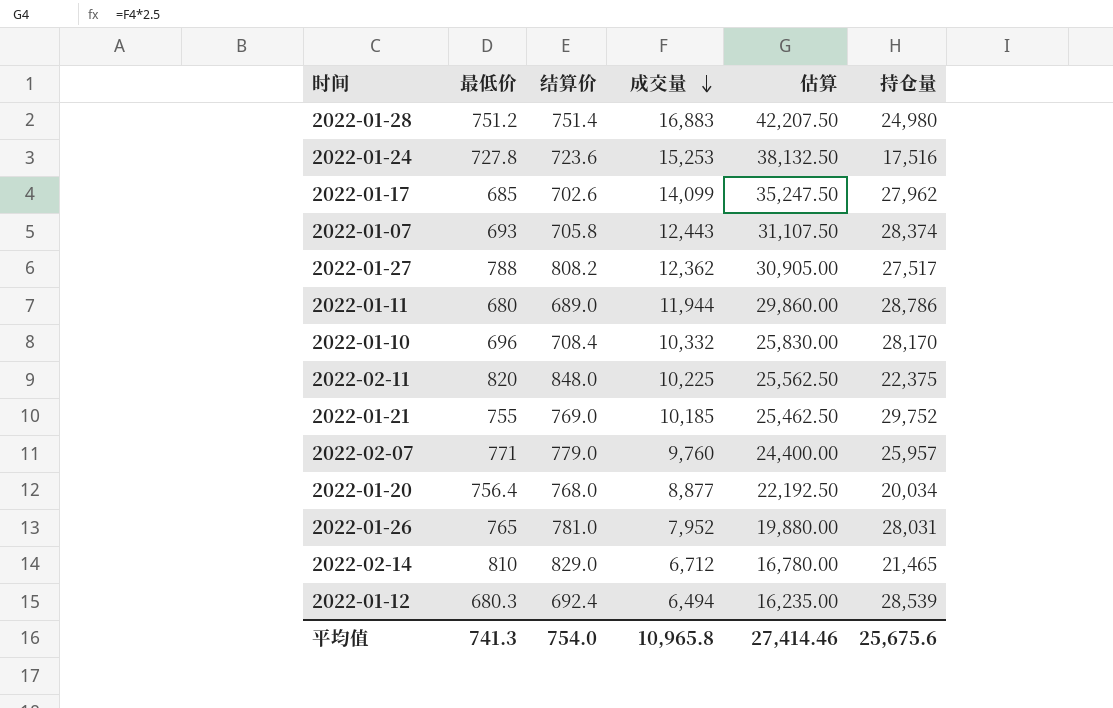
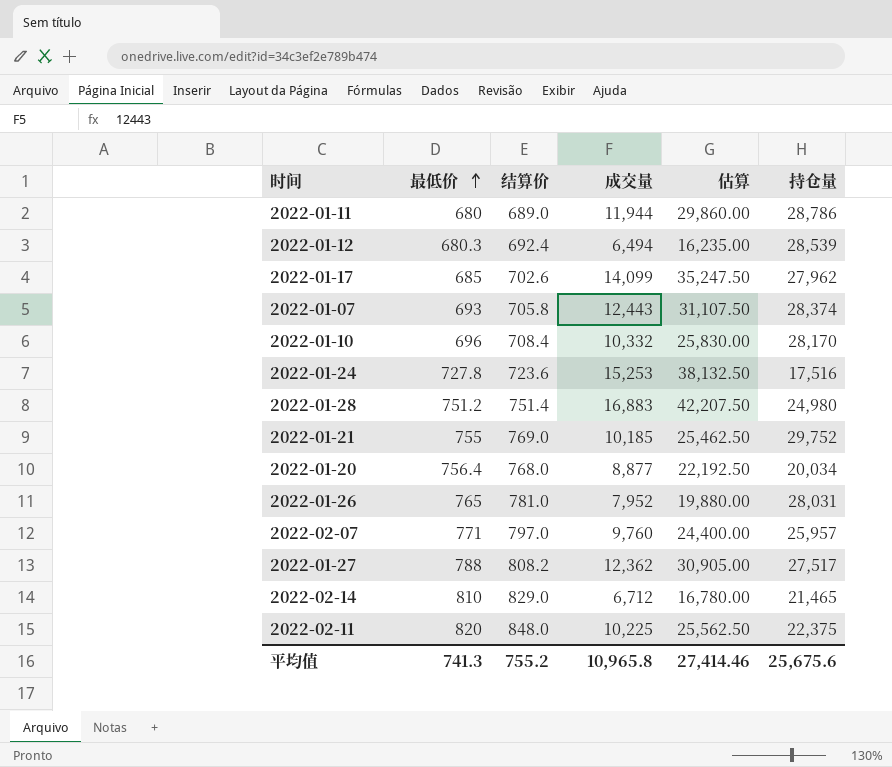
row order: 成交量 descending -> 最低价 ascending
2022-02-07 | 结算价: 779.0 -> 797.0
平均值 | 结算价: 754.0 -> 755.2

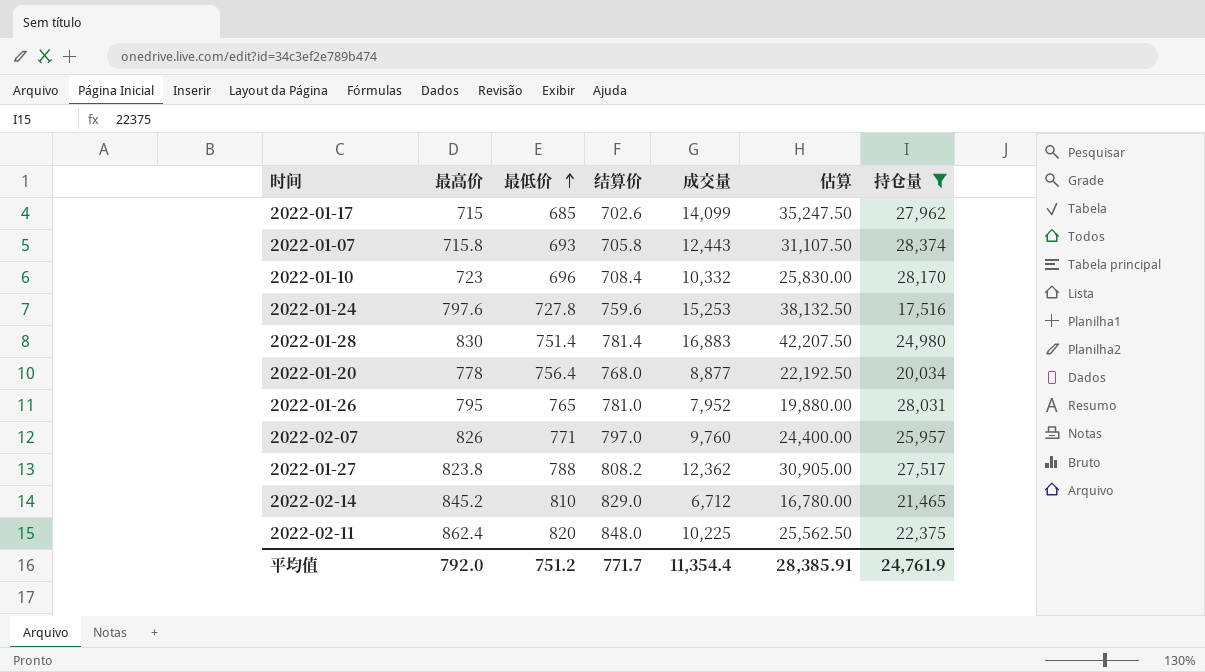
filter: none -> 持仓量 <= 28,374
column 最高价 | position: none -> 2
2022-01-24 | 结算价: 723.6 -> 759.6
2022-01-28 | 最低价: 751.2 -> 751.4
2022-01-28 | 结算价: 751.4 -> 781.4
平均值 | 最低价: 741.3 -> 751.2
平均值 | 结算价: 755.2 -> 771.7
平均值 | 成交量: 10,965.8 -> 11,354.4
平均值 | 估算: 27,414.46 -> 28,385.91
平均值 | 持仓量: 25,675.6 -> 24,761.9

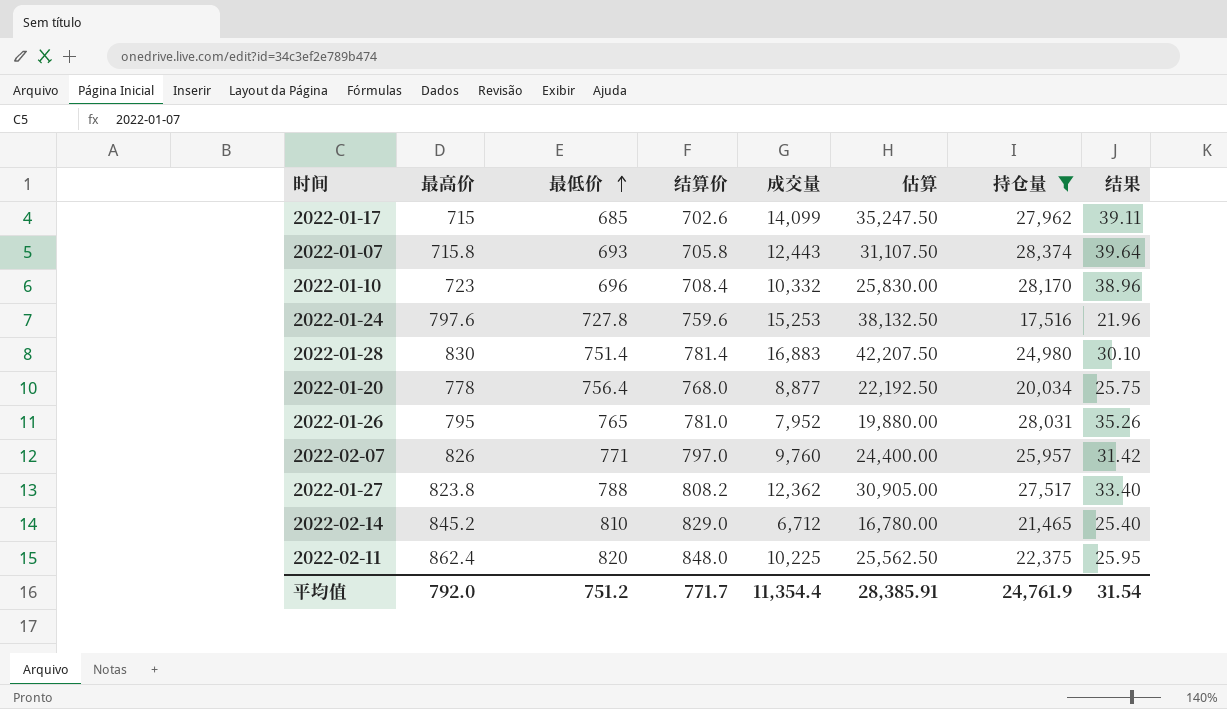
column 结果 | formula: none -> [持仓量] / [最高价]

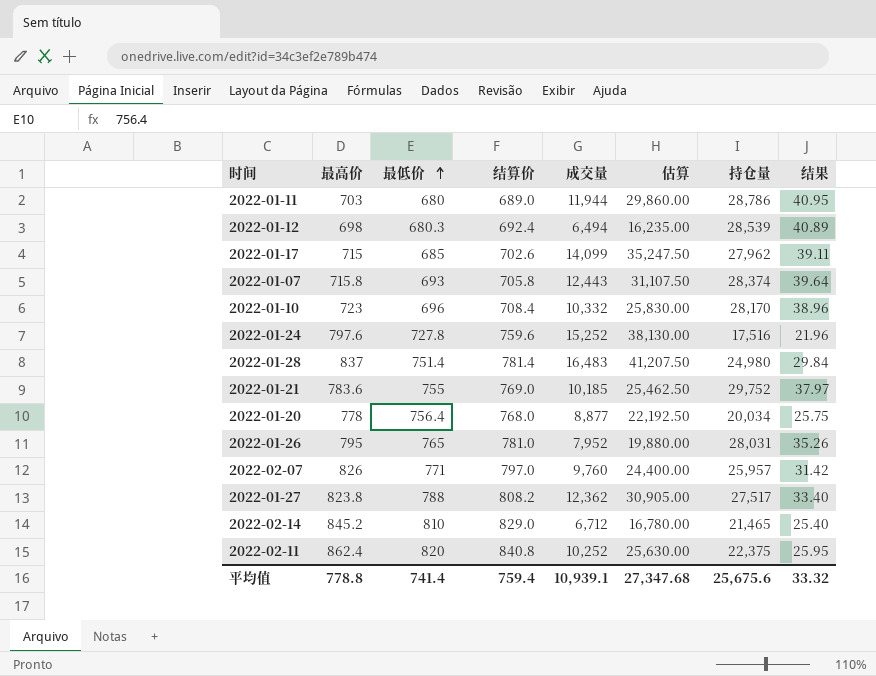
filter: 持仓量 <= 28,374 -> none
2022-01-24 | 成交量: 15,253 -> 15,252
2022-01-24 | 估算: 38,132.50 -> 38,130.00
2022-01-28 | 最高价: 830 -> 837
2022-01-28 | 成交量: 16,883 -> 16,483
2022-01-28 | 估算: 42,207.50 -> 41,207.50
2022-01-28 | 结果: 30.10 -> 29.84
2022-02-11 | 结算价: 848.0 -> 840.8
2022-02-11 | 成交量: 10,225 -> 10,252
2022-02-11 | 估算: 25,562.50 -> 25,630.00
平均值 | 最高价: 792.0 -> 778.8
平均值 | 最低价: 751.2 -> 741.4
平均值 | 结算价: 771.7 -> 759.4
平均值 | 成交量: 11,354.4 -> 10,939.1
平均值 | 估算: 28,385.91 -> 27,347.68
平均值 | 持仓量: 24,761.9 -> 25,675.6
平均值 | 结果: 31.54 -> 33.32

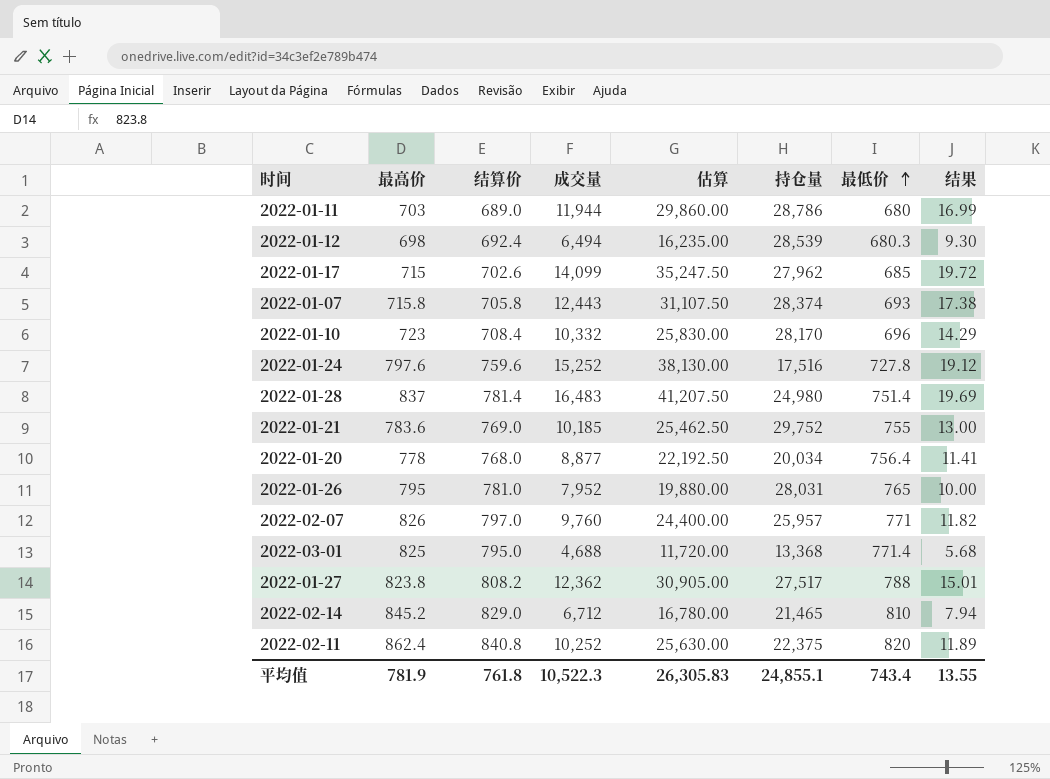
column 最低价 | position: 3 -> 7
column 结果 | formula: [持仓量] / [最高价] -> [成交量] / [最高价]
row 2022-03-01: none -> 825 | 795.0 | 4,688 | 11,720.00 | 13,368 | 771.4 | 5.68
平均值 | 最高价: 778.8 -> 781.9
平均值 | 结算价: 759.4 -> 761.8
平均值 | 成交量: 10,939.1 -> 10,522.3
平均值 | 估算: 27,347.68 -> 26,305.83
平均值 | 持仓量: 25,675.6 -> 24,855.1
平均值 | 最低价: 741.4 -> 743.4
平均值 | 结果: 33.32 -> 13.55

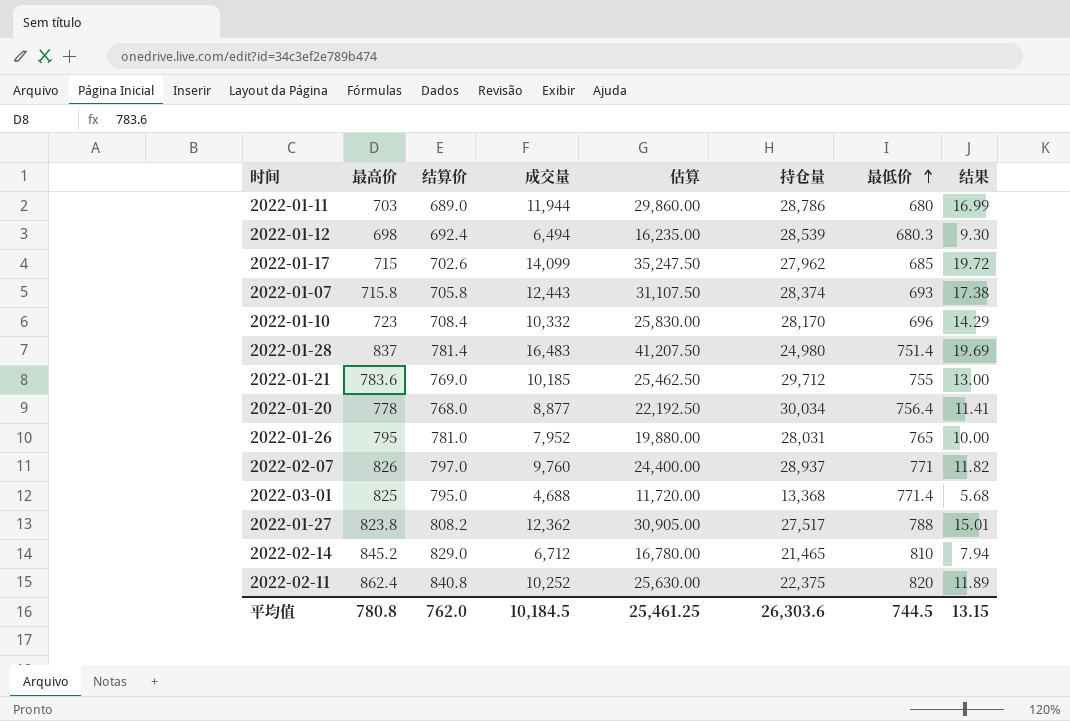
row 2022-01-24: 797.6 | 759.6 | 15,252 | 38,130.00 | 17,516 | 727.8 | 19.12 -> none
2022-01-21 | 持仓量: 29,752 -> 29,712
2022-01-20 | 持仓量: 20,034 -> 30,034
2022-02-07 | 持仓量: 25,957 -> 28,937
平均值 | 最高价: 781.9 -> 780.8
平均值 | 结算价: 761.8 -> 762.0
平均值 | 成交量: 10,522.3 -> 10,184.5
平均值 | 估算: 26,305.83 -> 25,461.25
平均值 | 持仓量: 24,855.1 -> 26,303.6
平均值 | 最低价: 743.4 -> 744.5
平均值 | 结果: 13.55 -> 13.15

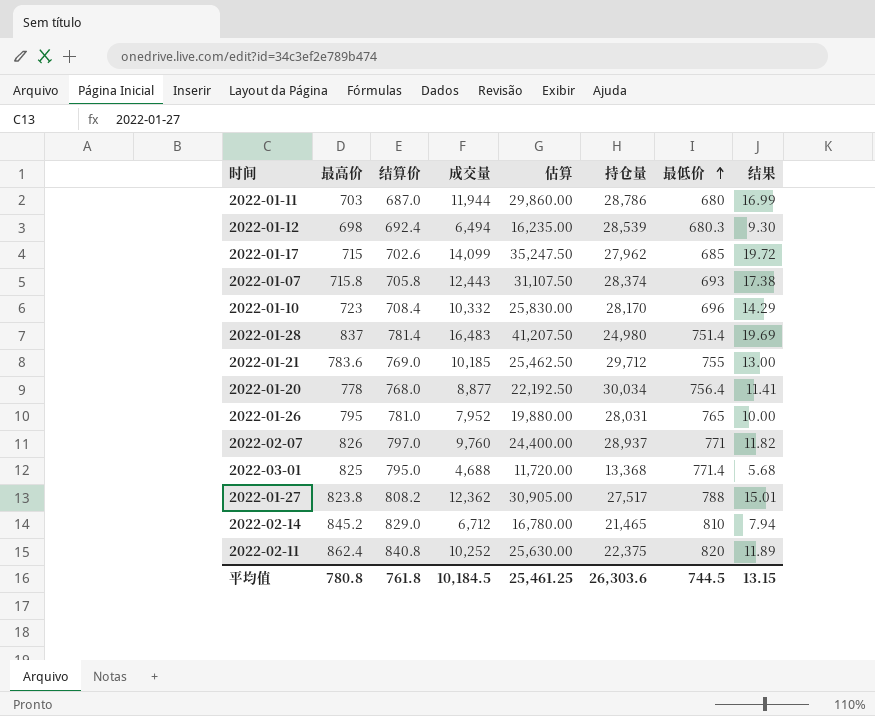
2022-01-11 | 结算价: 689.0 -> 687.0
平均值 | 结算价: 762.0 -> 761.8

